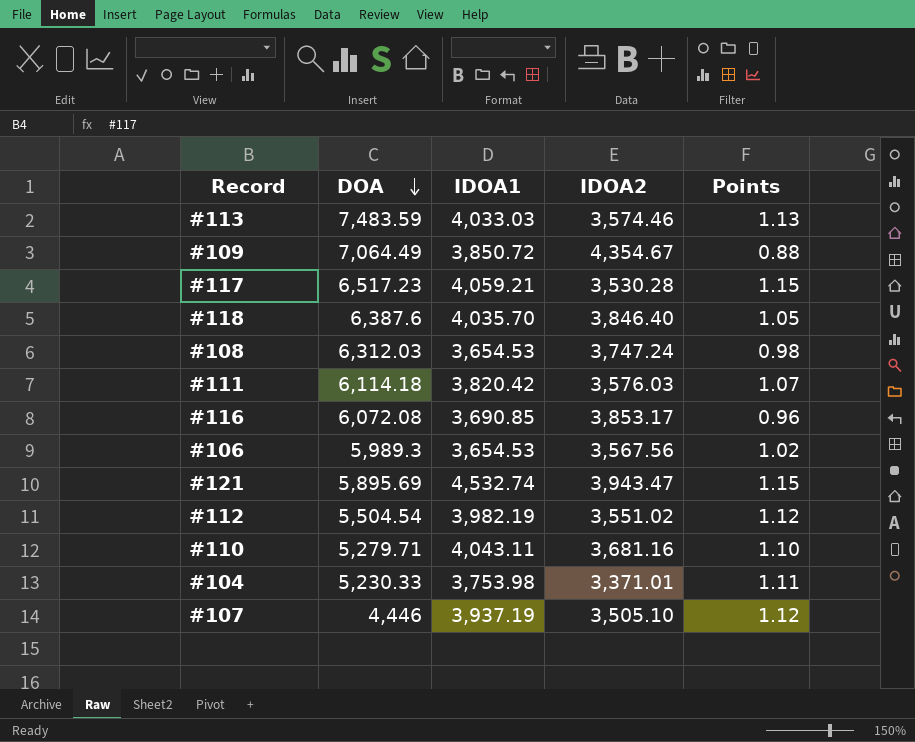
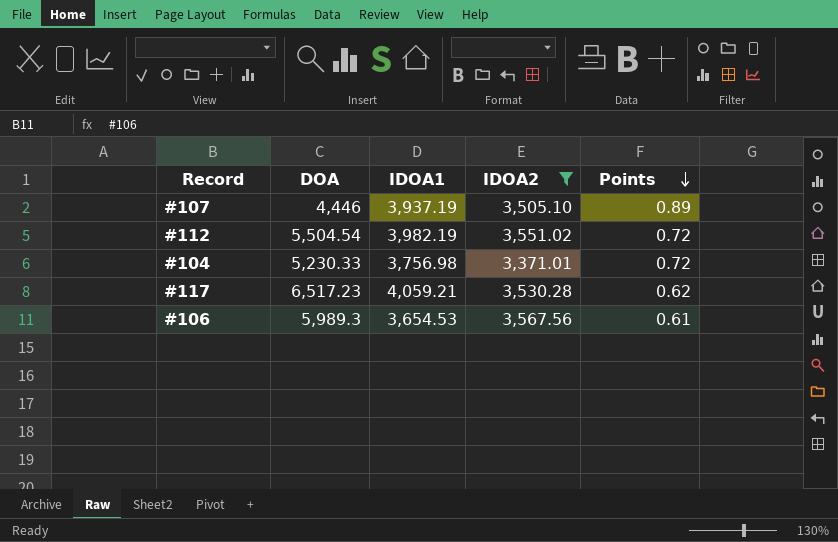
filter: none -> IDOA2 <= 3,567.56
row order: DOA descending -> Points descending
column Points | formula: [IDOA1] / [IDOA2] -> [IDOA1] / [DOA]
#104 | IDOA1: 3,753.98 -> 3,756.98

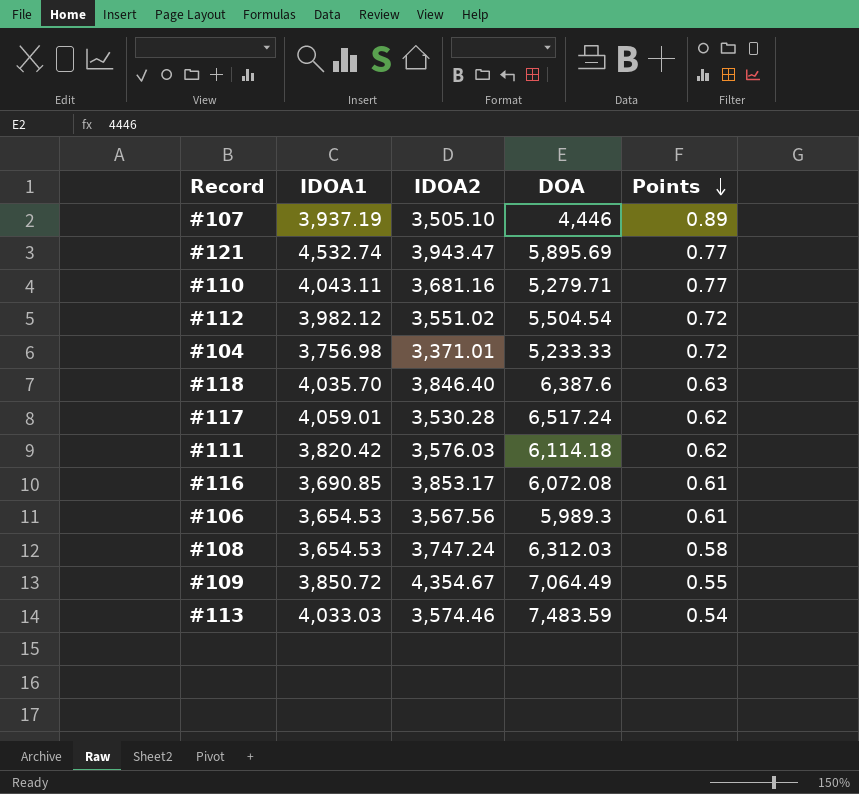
filter: IDOA2 <= 3,567.56 -> none
column DOA | position: 2 -> 4
#112 | IDOA1: 3,982.19 -> 3,982.12
#104 | DOA: 5,230.33 -> 5,233.33
#117 | IDOA1: 4,059.21 -> 4,059.01
#117 | DOA: 6,517.23 -> 6,517.24

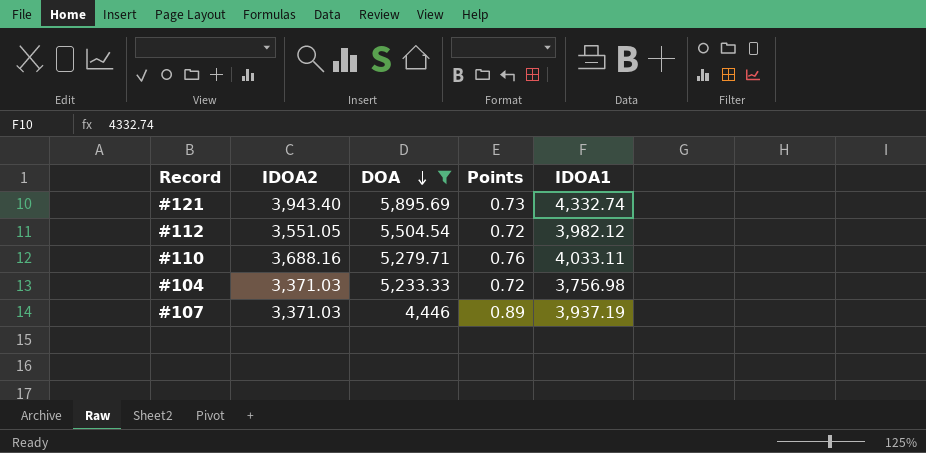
filter: none -> DOA <= 5,895.69
row order: Points descending -> DOA descending
column IDOA1 | position: 2 -> 5
#121 | IDOA2: 3,943.47 -> 3,943.40
#121 | Points: 0.77 -> 0.73
#121 | IDOA1: 4,532.74 -> 4,332.74
#112 | IDOA2: 3,551.02 -> 3,551.05
#110 | IDOA2: 3,681.16 -> 3,688.16
#110 | Points: 0.77 -> 0.76
#110 | IDOA1: 4,043.11 -> 4,033.11
#104 | IDOA2: 3,371.01 -> 3,371.03
#107 | IDOA2: 3,505.10 -> 3,371.03

